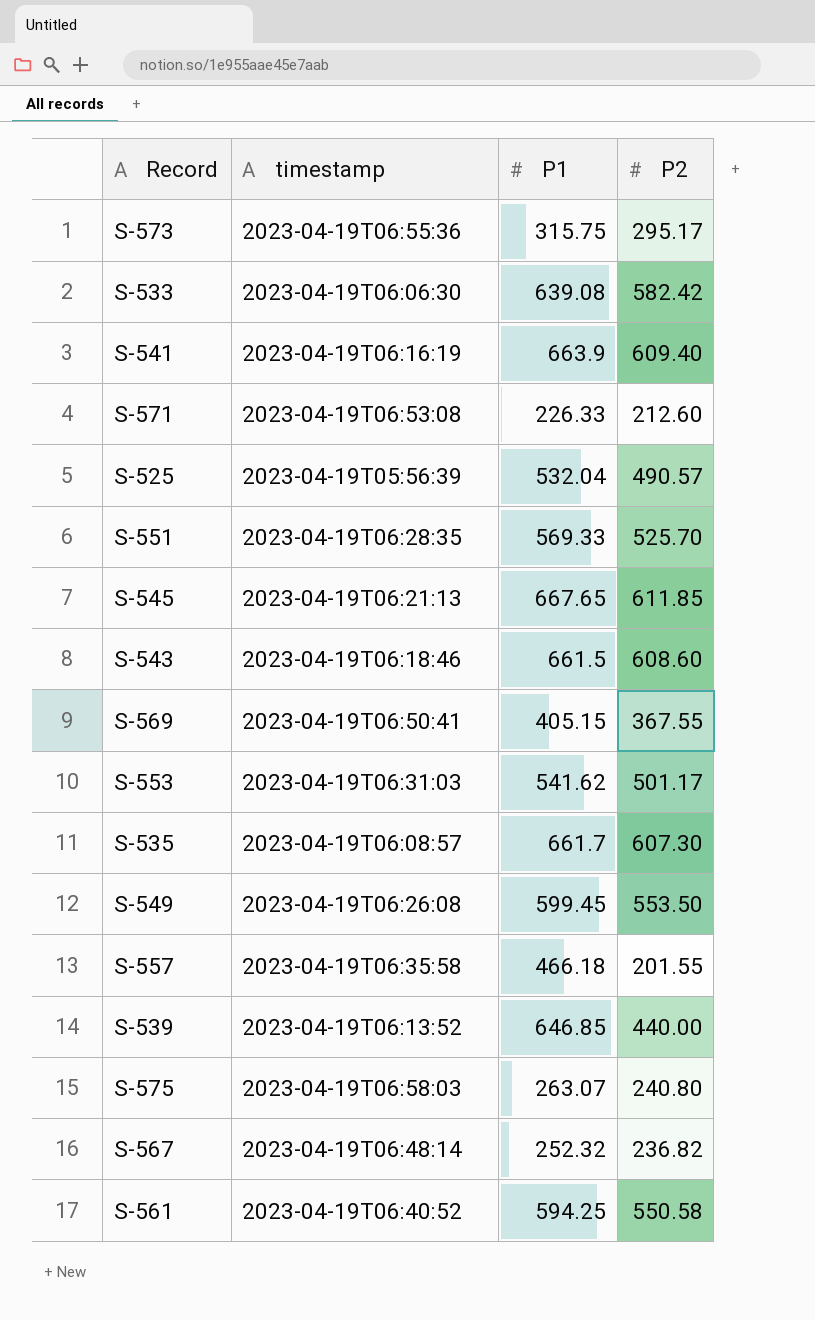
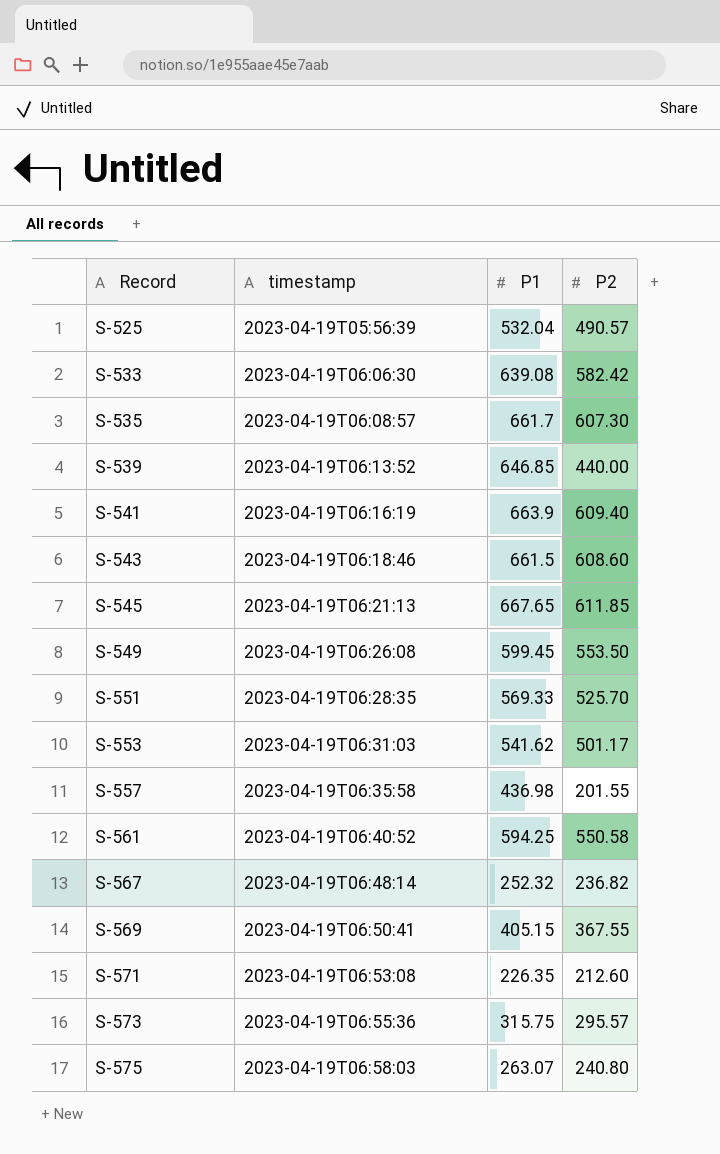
row order: none -> Record ascending
S-557 | P1: 466.18 -> 436.98
S-571 | P1: 226.33 -> 226.35
S-573 | P2: 295.17 -> 295.57

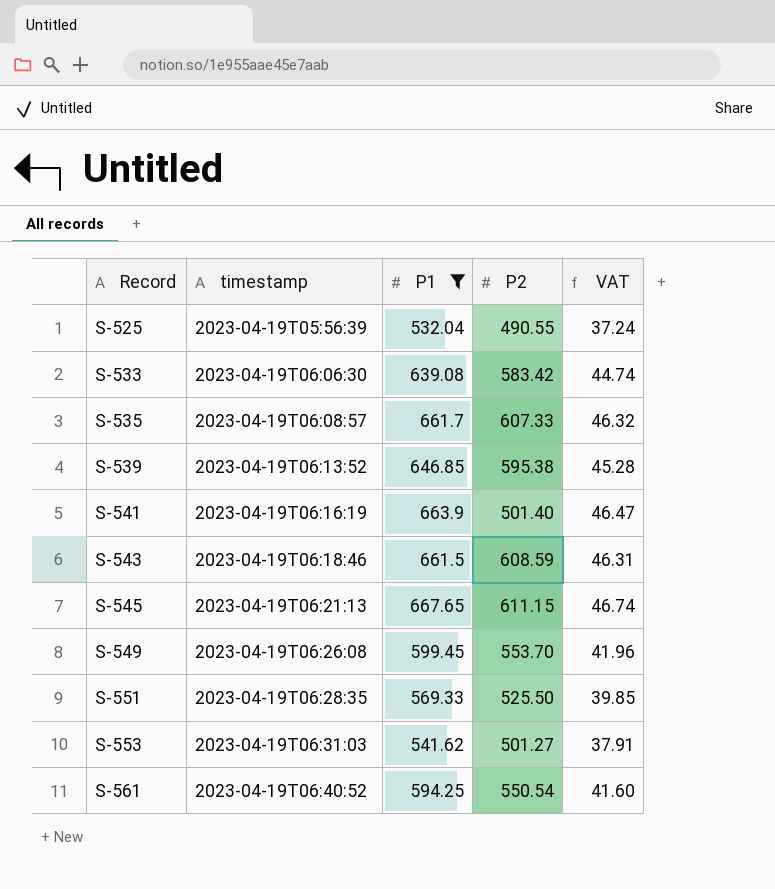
filter: none -> P1 >= 532.04
column VAT | formula: none -> [P1] * 0.07
S-525 | P2: 490.57 -> 490.55
S-533 | P2: 582.42 -> 583.42
S-535 | P2: 607.30 -> 607.33
S-539 | P2: 440.00 -> 595.38
S-541 | P2: 609.40 -> 501.40
S-543 | P2: 608.60 -> 608.59
S-545 | P2: 611.85 -> 611.15
S-549 | P2: 553.50 -> 553.70
S-551 | P2: 525.70 -> 525.50
S-553 | P2: 501.17 -> 501.27
S-561 | P2: 550.58 -> 550.54

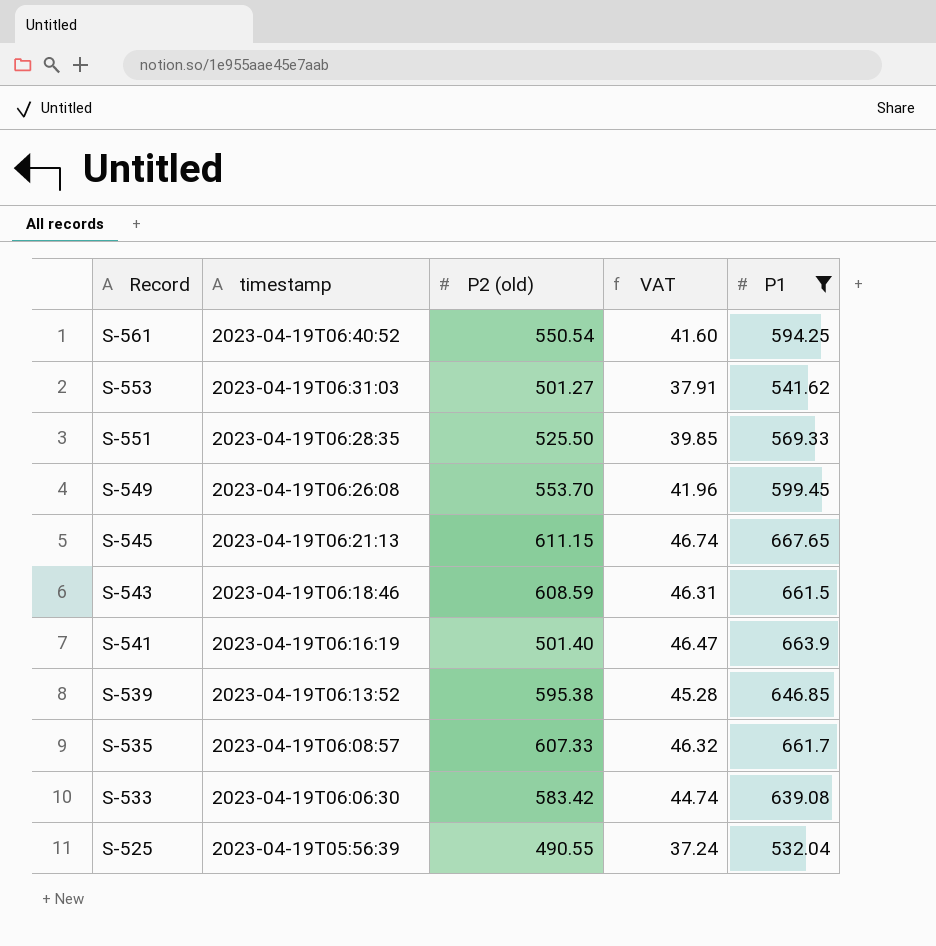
row order: Record ascending -> Record descending
column name: P2 -> P2 (old)
column P1 | position: 3 -> 5

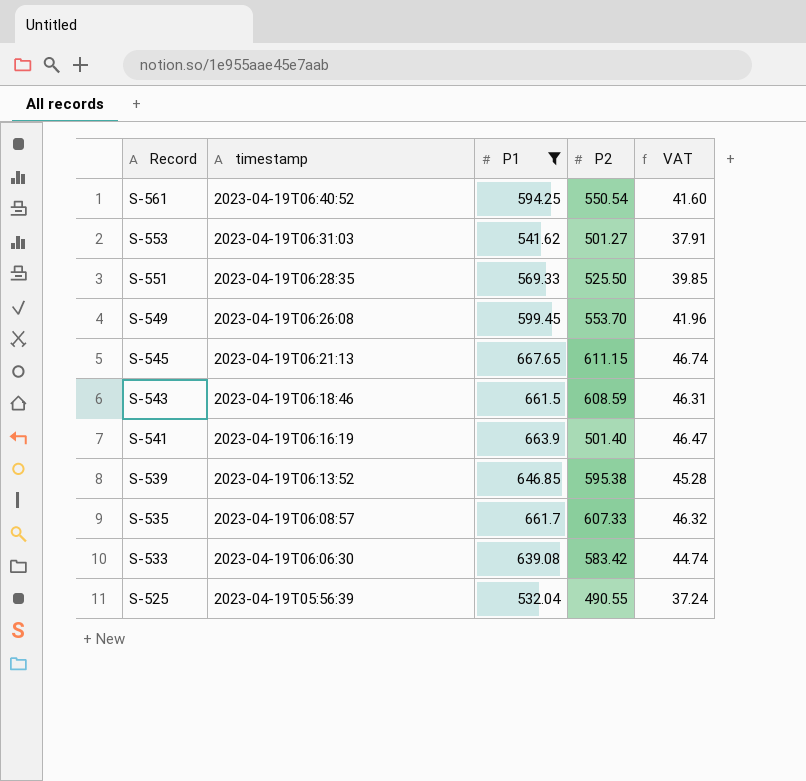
column P1 | position: 5 -> 3
column name: P2 (old) -> P2

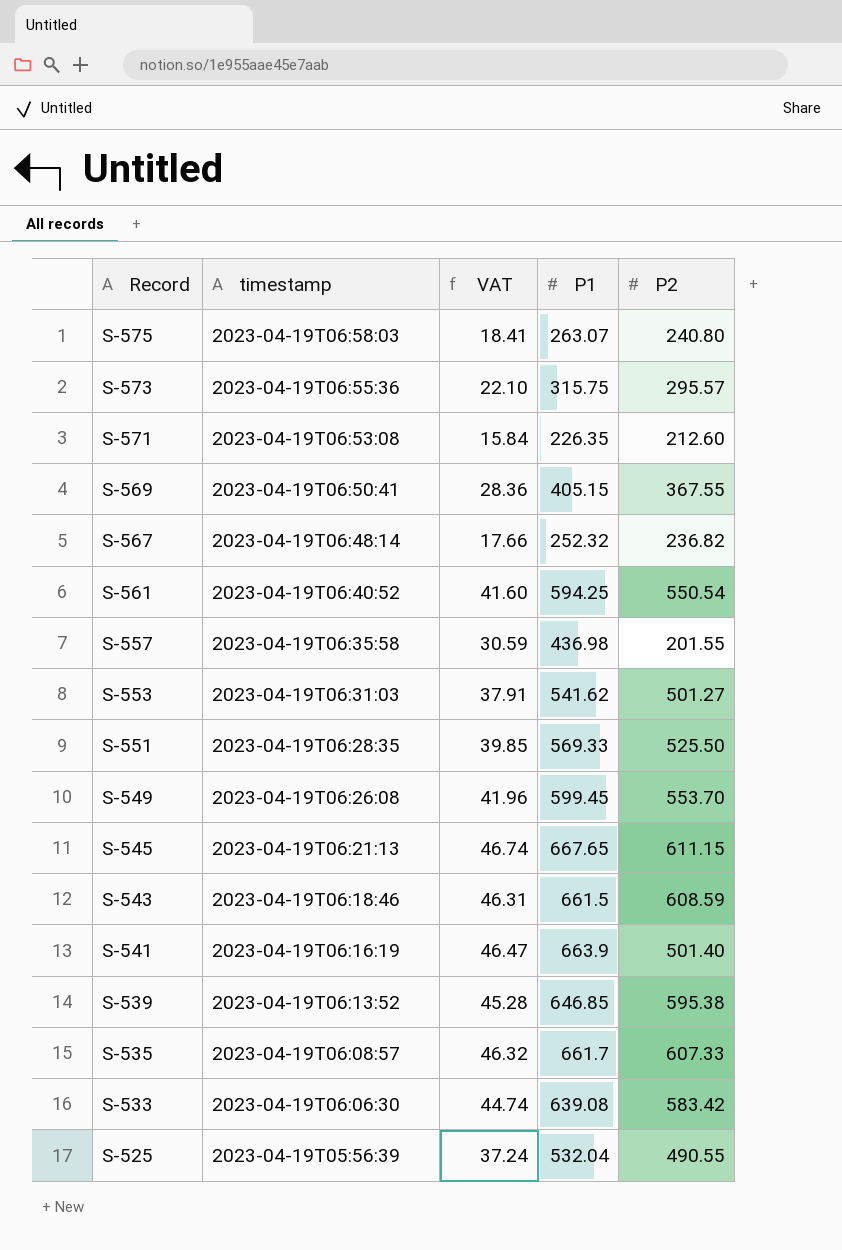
filter: P1 >= 532.04 -> none
column VAT | position: 5 -> 3

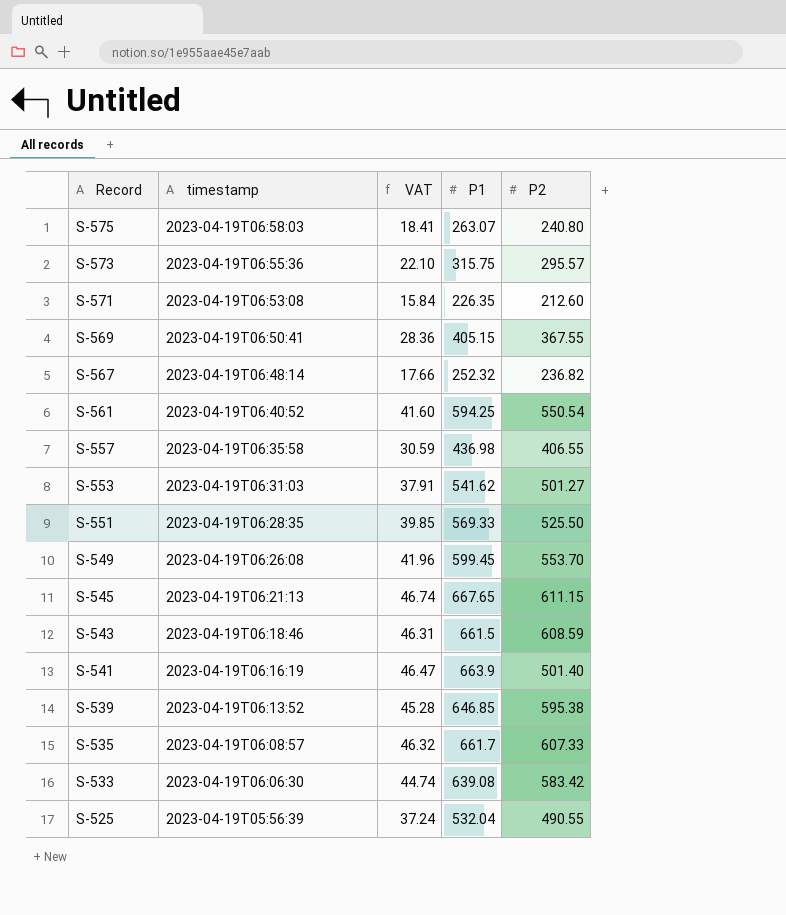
S-557 | P2: 201.55 -> 406.55

